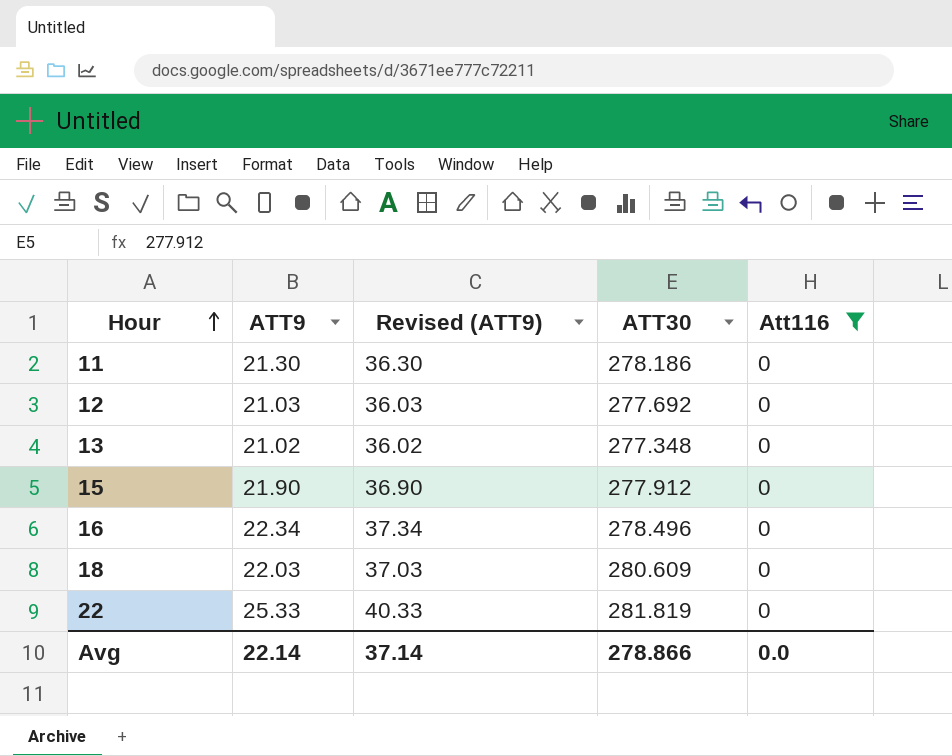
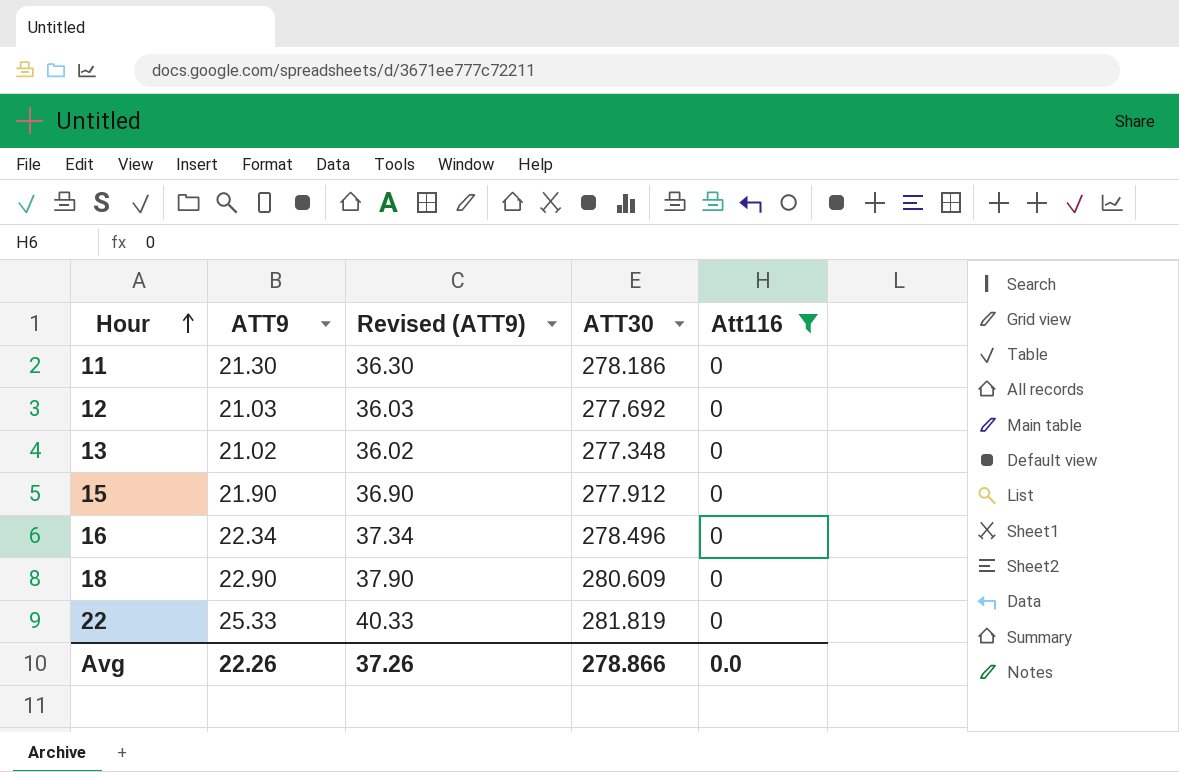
18 | ATT9: 22.03 -> 22.90
18 | Revised (ATT9): 37.03 -> 37.90
Avg | ATT9: 22.14 -> 22.26
Avg | Revised (ATT9): 37.14 -> 37.26

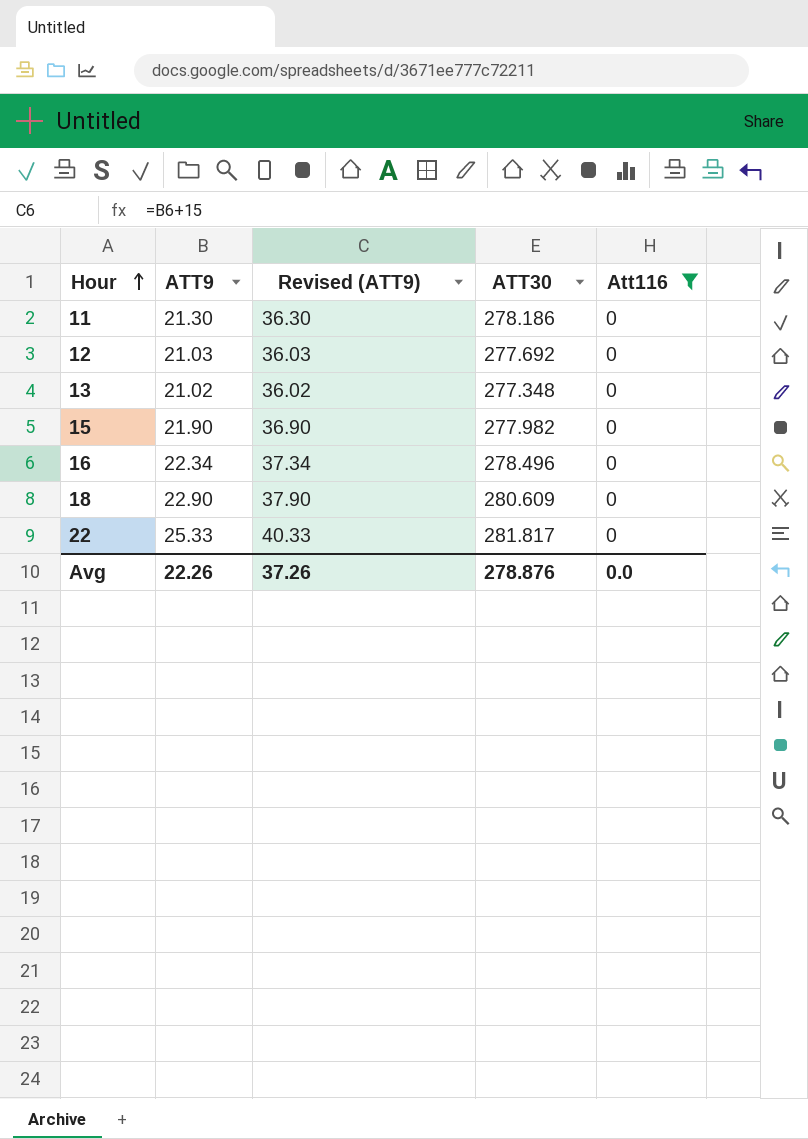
15 | ATT30: 277.912 -> 277.982
22 | ATT30: 281.819 -> 281.817
Avg | ATT30: 278.866 -> 278.876

